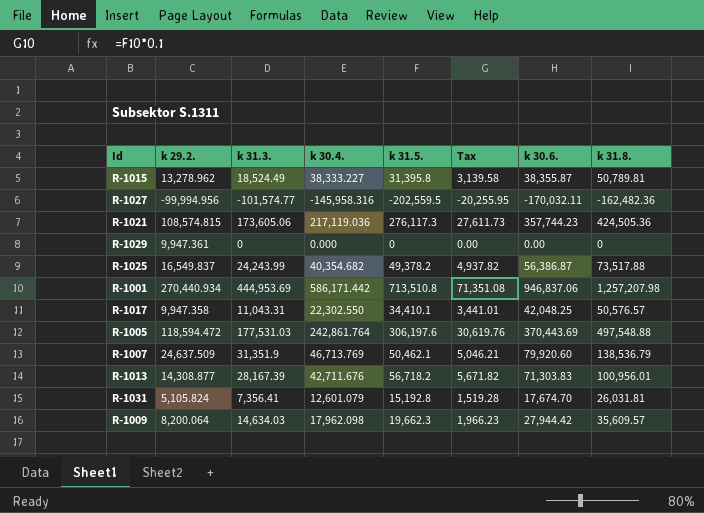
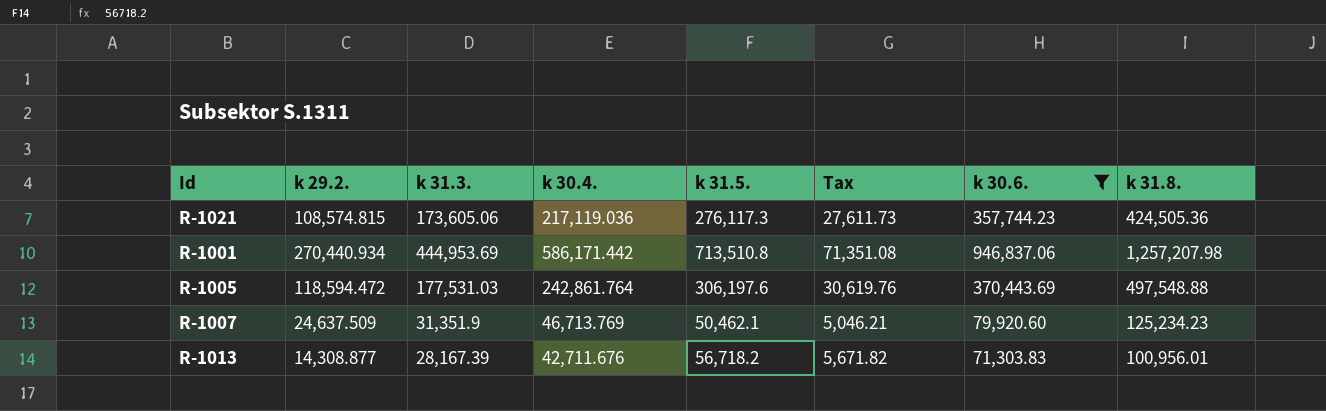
filter: none -> k 30.6. >= 71,303.83
R-1007 | k 31.8.: 138,536.79 -> 125,234.23

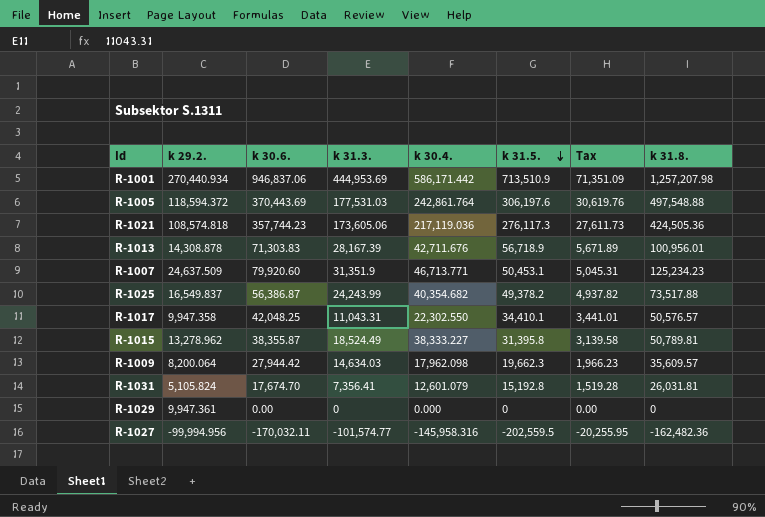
filter: k 30.6. >= 71,303.83 -> none
row order: none -> k 31.5. descending
column k 30.6. | position: 7 -> 3
R-1001 | k 31.5.: 713,510.8 -> 713,510.9
R-1001 | Tax: 71,351.08 -> 71,351.09
R-1005 | k 29.2.: 118,594.472 -> 118,594.372
R-1021 | k 29.2.: 108,574.815 -> 108,574.818
R-1013 | k 29.2.: 14,308.877 -> 14,308.878
R-1013 | k 31.5.: 56,718.2 -> 56,718.9
R-1013 | Tax: 5,671.82 -> 5,671.89
R-1007 | k 30.4.: 46,713.769 -> 46,713.771
R-1007 | k 31.5.: 50,462.1 -> 50,453.1
R-1007 | Tax: 5,046.21 -> 5,045.31

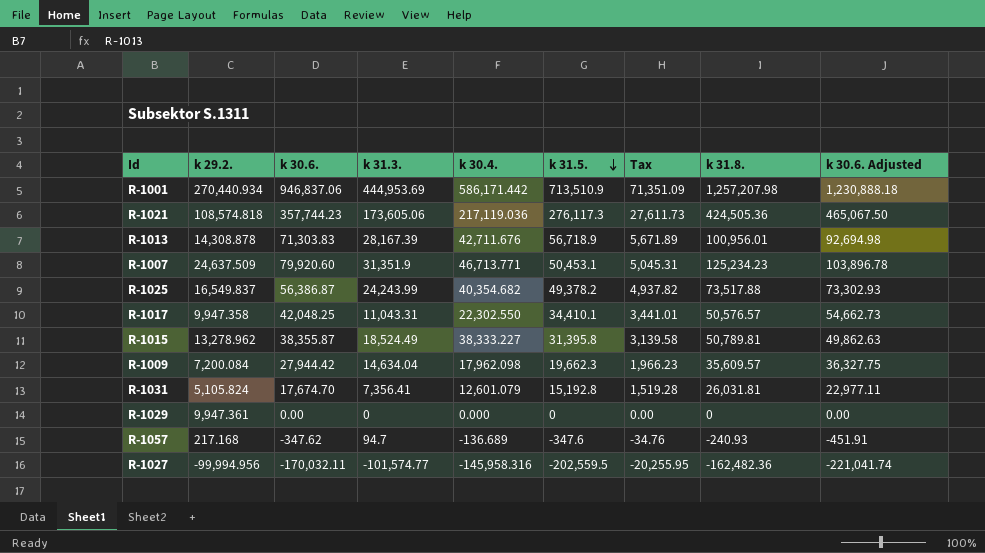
column k 30.6. Adjusted | formula: none -> [k 30.6.] * 1.3
row R-1005: 118,594.372 | 370,443.69 | 177,531.03 | 242,861.764 | 306,197.6 | 30,619.76 | 497,548.88 -> none
R-1009 | k 29.2.: 8,200.064 -> 7,200.084
R-1009 | k 31.3.: 14,634.03 -> 14,634.04
row R-1057: none -> 217.168 | -347.62 | 94.7 | -136.689 | -347.6 | -34.76 | -240.93 | -451.91

